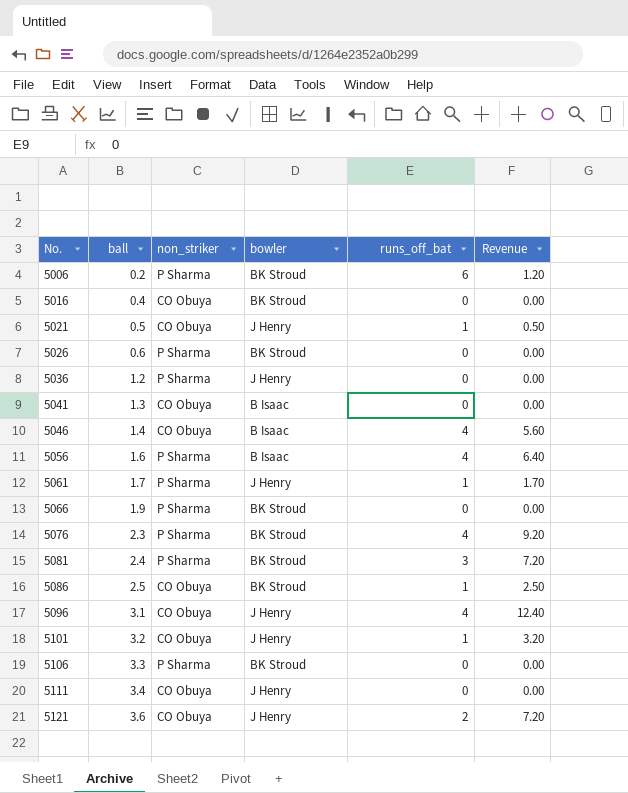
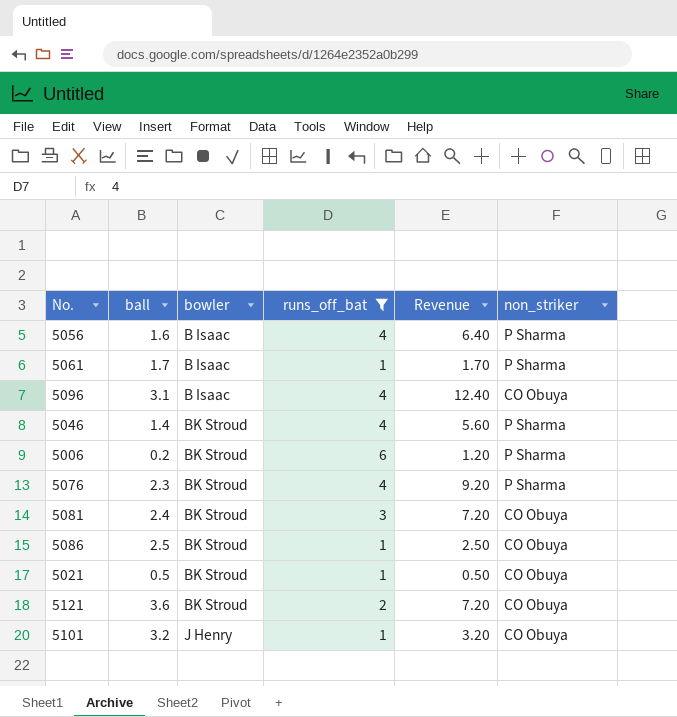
filter: none -> runs_off_bat != 0
row order: No. ascending -> bowler ascending
column non_striker | position: 3 -> 6
5061 | bowler: J Henry -> B Isaac
5096 | bowler: J Henry -> B Isaac
5046 | bowler: B Isaac -> BK Stroud
5046 | non_striker: CO Obuya -> P Sharma
5081 | non_striker: P Sharma -> CO Obuya
5021 | bowler: J Henry -> BK Stroud
5121 | bowler: J Henry -> BK Stroud

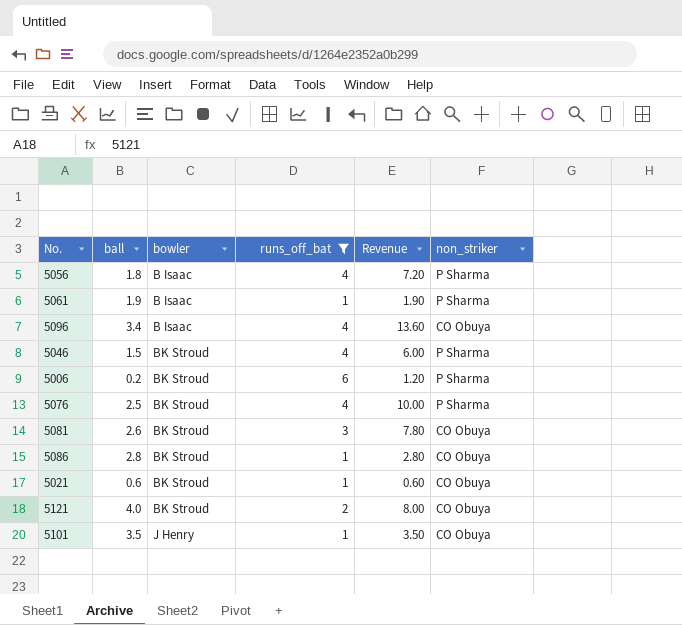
5056 | ball: 1.6 -> 1.8
5056 | Revenue: 6.40 -> 7.20
5061 | ball: 1.7 -> 1.9
5061 | Revenue: 1.70 -> 1.90
5096 | ball: 3.1 -> 3.4
5096 | Revenue: 12.40 -> 13.60
5046 | ball: 1.4 -> 1.5
5046 | Revenue: 5.60 -> 6.00
5076 | ball: 2.3 -> 2.5
5076 | Revenue: 9.20 -> 10.00
5081 | ball: 2.4 -> 2.6
5081 | Revenue: 7.20 -> 7.80
5086 | ball: 2.5 -> 2.8
5086 | Revenue: 2.50 -> 2.80
5021 | ball: 0.5 -> 0.6
5021 | Revenue: 0.50 -> 0.60
5121 | ball: 3.6 -> 4.0
5121 | Revenue: 7.20 -> 8.00
5101 | ball: 3.2 -> 3.5
5101 | Revenue: 3.20 -> 3.50

